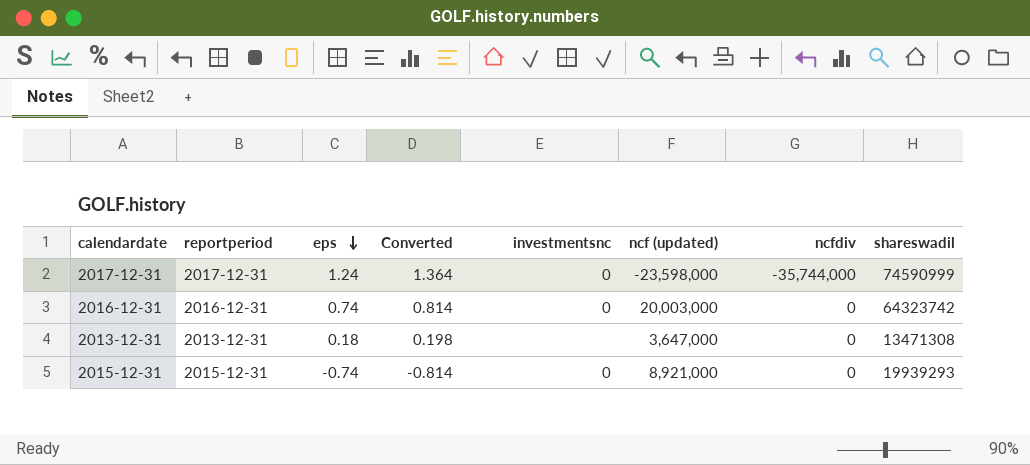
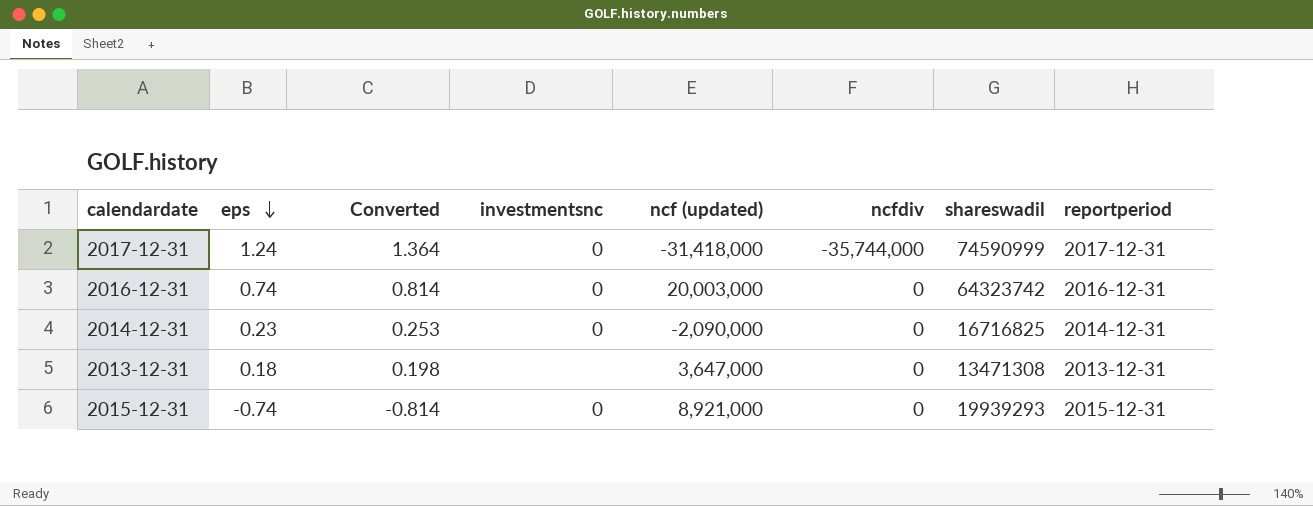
column reportperiod | position: 2 -> 8
2017-12-31 | ncf (updated): -23,598,000 -> -31,418,000
row 2014-12-31: none -> 0.23 | 0.253 | 0 | -2,090,000 | 0 | 16716825 | 2014-12-31

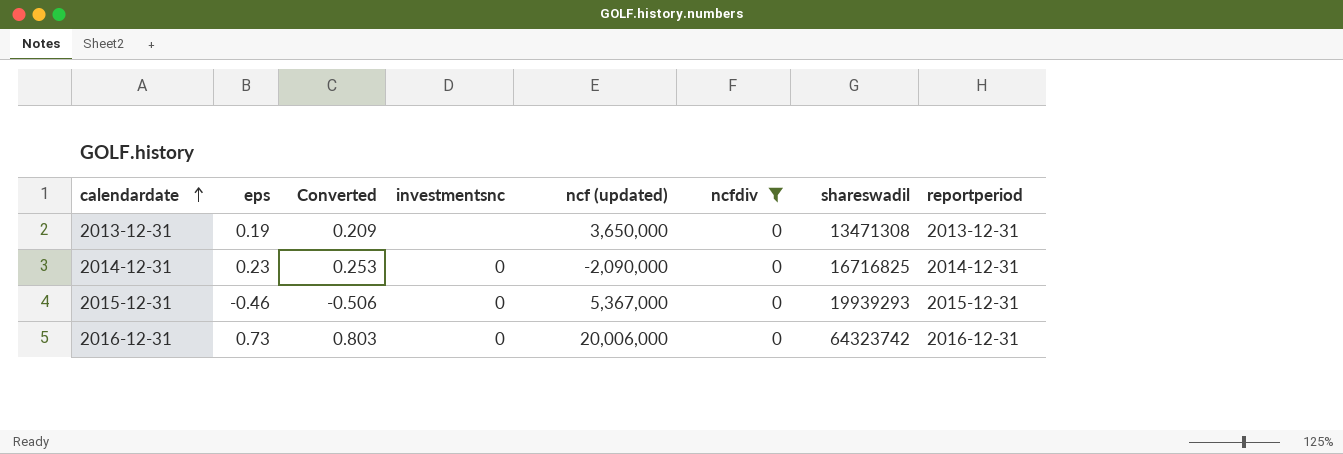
filter: none -> ncfdiv = 0
row order: eps descending -> calendardate ascending
2013-12-31 | eps: 0.18 -> 0.19
2013-12-31 | Converted: 0.198 -> 0.209
2013-12-31 | ncf (updated): 3,647,000 -> 3,650,000
2015-12-31 | eps: -0.74 -> -0.46
2015-12-31 | Converted: -0.814 -> -0.506
2015-12-31 | ncf (updated): 8,921,000 -> 5,367,000
2016-12-31 | eps: 0.74 -> 0.73
2016-12-31 | Converted: 0.814 -> 0.803
2016-12-31 | ncf (updated): 20,003,000 -> 20,006,000

